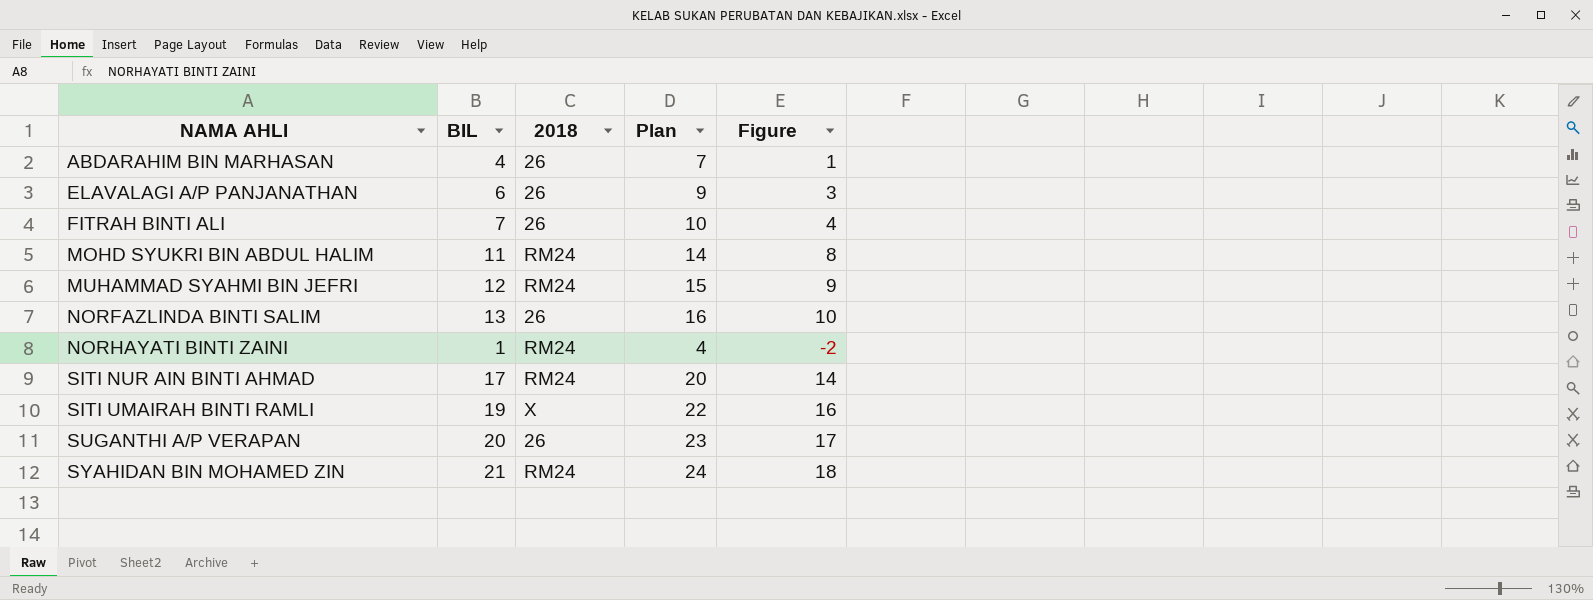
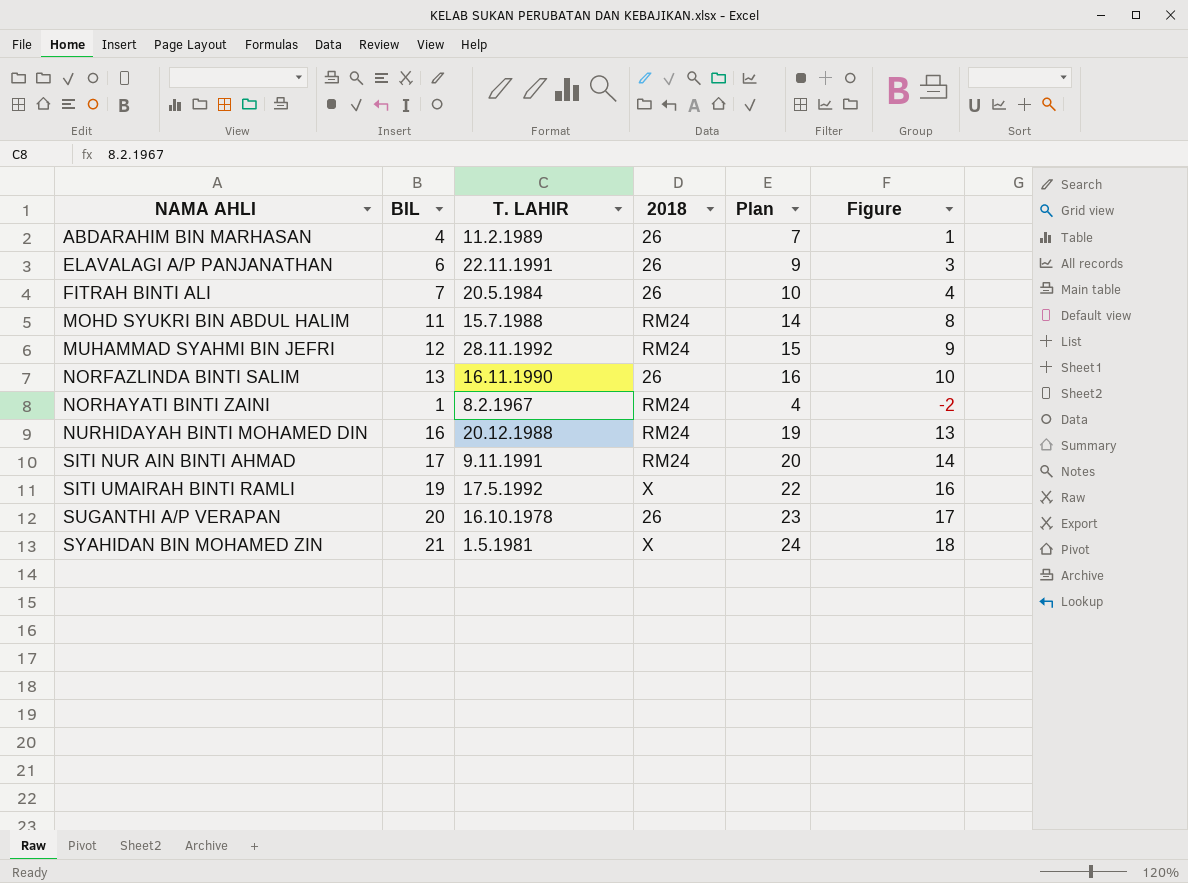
column T. LAHIR | position: none -> 3
row NURHIDAYAH BINTI MOHAMED DIN: none -> 16 | 20.12.1988 | RM24 | 19 | 13
SYAHIDAN BIN MOHAMED ZIN | 2018: RM24 -> X

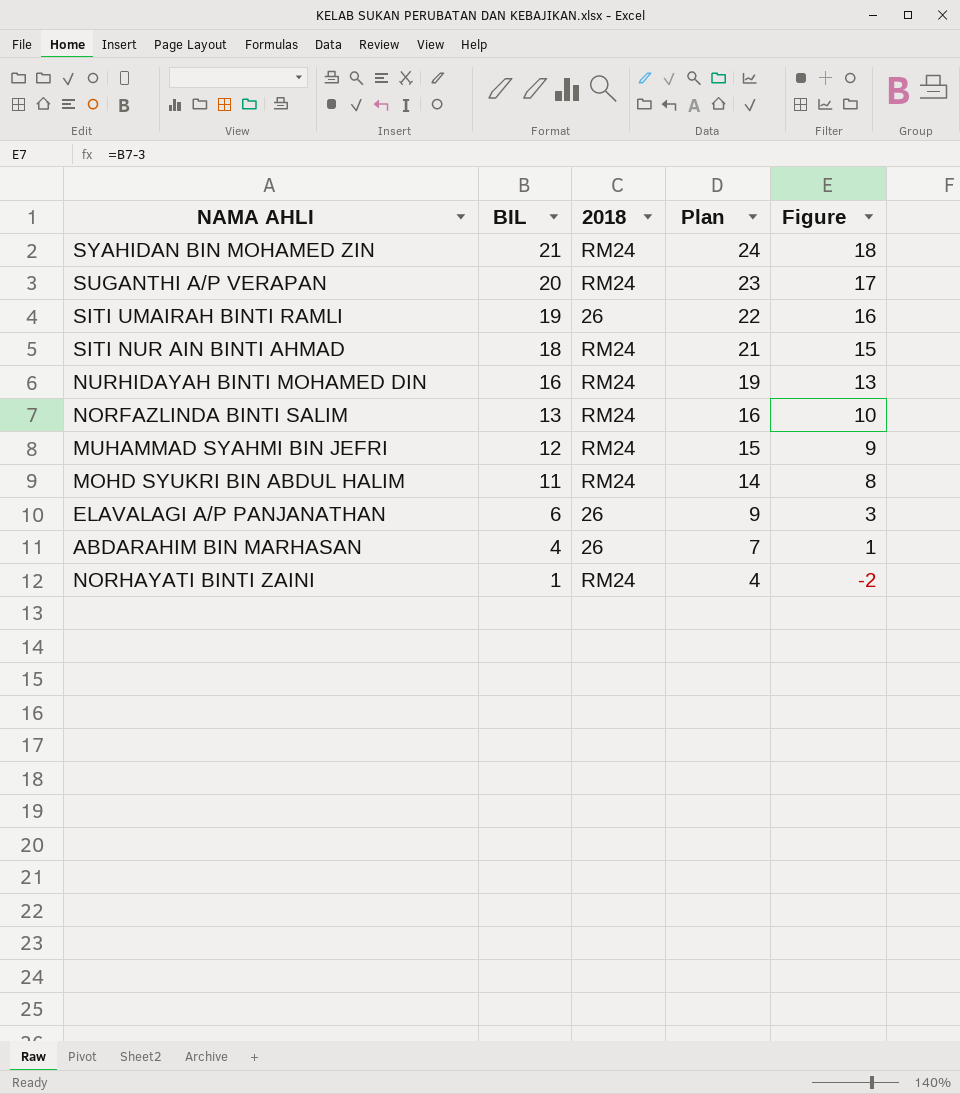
row order: NAMA AHLI ascending -> BIL descending
column T. LAHIR | position: 3 -> none
row FITRAH BINTI ALI: 7 | 20.5.1984 | 26 | 10 | 4 -> none
SYAHIDAN BIN MOHAMED ZIN | 2018: X -> RM24
SUGANTHI A/P VERAPAN | 2018: 26 -> RM24
SITI UMAIRAH BINTI RAMLI | 2018: X -> 26
SITI NUR AIN BINTI AHMAD | BIL: 17 -> 18
SITI NUR AIN BINTI AHMAD | Plan: 20 -> 21
SITI NUR AIN BINTI AHMAD | Figure: 14 -> 15
NORFAZLINDA BINTI SALIM | 2018: 26 -> RM24

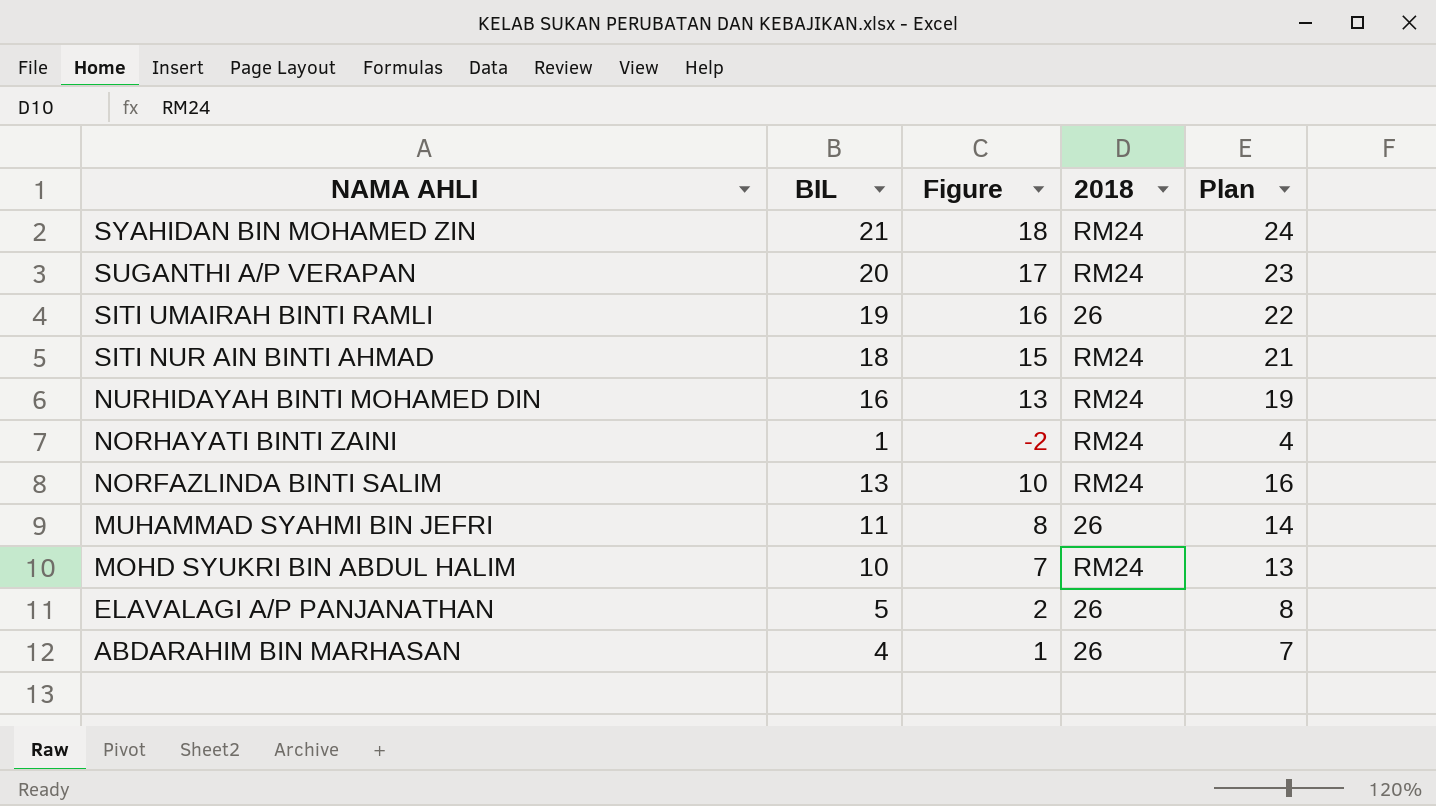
row order: BIL descending -> NAMA AHLI descending
column Figure | position: 5 -> 3
MUHAMMAD SYAHMI BIN JEFRI | BIL: 12 -> 11
MUHAMMAD SYAHMI BIN JEFRI | Figure: 9 -> 8
MUHAMMAD SYAHMI BIN JEFRI | 2018: RM24 -> 26
MUHAMMAD SYAHMI BIN JEFRI | Plan: 15 -> 14
MOHD SYUKRI BIN ABDUL HALIM | BIL: 11 -> 10
MOHD SYUKRI BIN ABDUL HALIM | Figure: 8 -> 7
MOHD SYUKRI BIN ABDUL HALIM | Plan: 14 -> 13
ELAVALAGI A/P PANJANATHAN | BIL: 6 -> 5
ELAVALAGI A/P PANJANATHAN | Figure: 3 -> 2
ELAVALAGI A/P PANJANATHAN | Plan: 9 -> 8

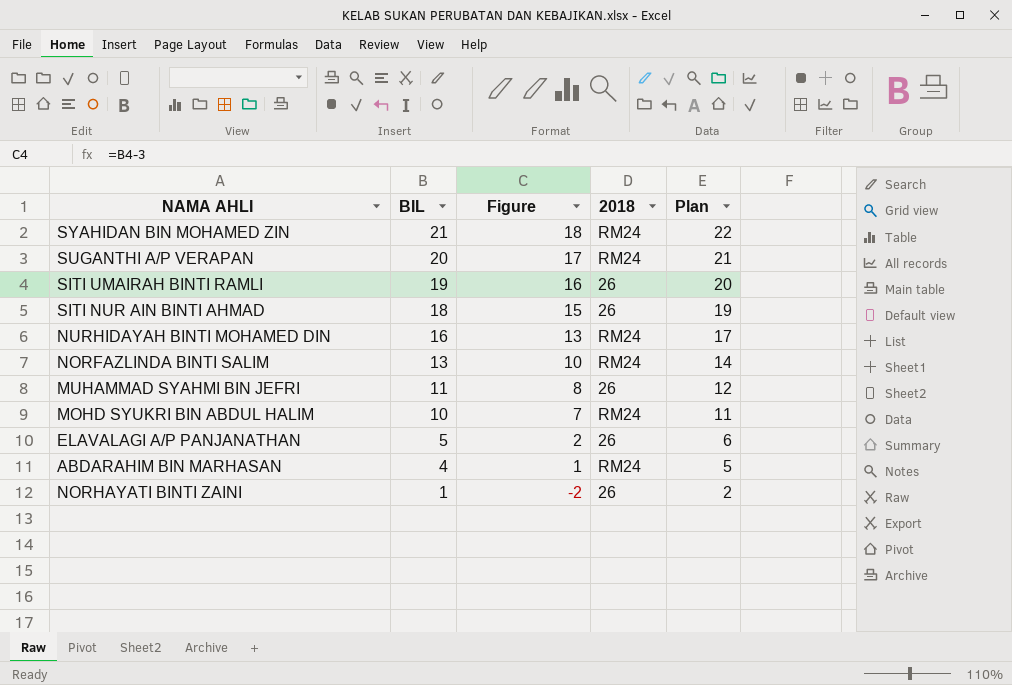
row order: NAMA AHLI descending -> BIL descending
column Plan | formula: [BIL] + 3 -> [BIL] + 1
SITI NUR AIN BINTI AHMAD | 2018: RM24 -> 26
ABDARAHIM BIN MARHASAN | 2018: 26 -> RM24
NORHAYATI BINTI ZAINI | 2018: RM24 -> 26

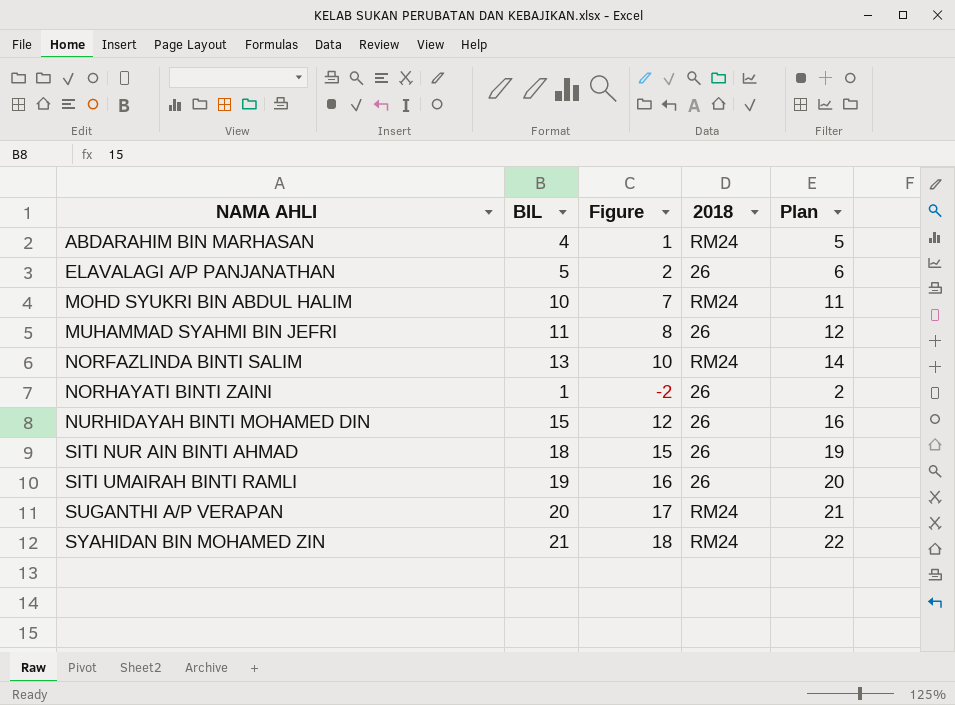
row order: BIL descending -> NAMA AHLI ascending
NURHIDAYAH BINTI MOHAMED DIN | BIL: 16 -> 15
NURHIDAYAH BINTI MOHAMED DIN | Figure: 13 -> 12
NURHIDAYAH BINTI MOHAMED DIN | 2018: RM24 -> 26
NURHIDAYAH BINTI MOHAMED DIN | Plan: 17 -> 16

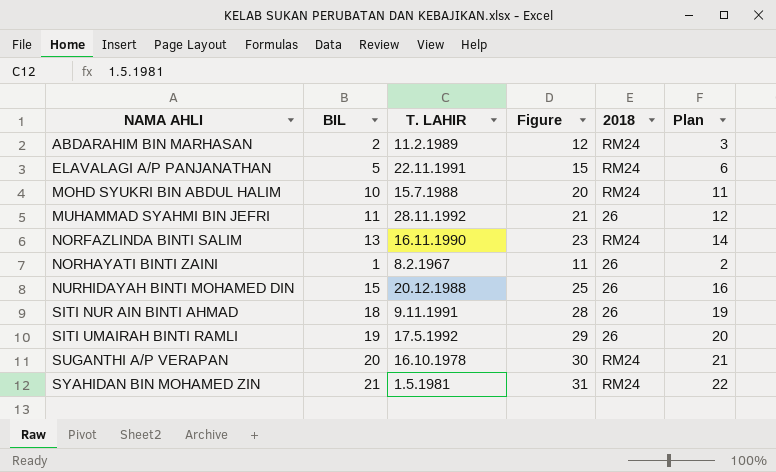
column T. LAHIR | position: none -> 3
column Figure | formula: [BIL] - 3 -> [BIL] + 10
ABDARAHIM BIN MARHASAN | BIL: 4 -> 2
ABDARAHIM BIN MARHASAN | Plan: 5 -> 3
ELAVALAGI A/P PANJANATHAN | 2018: 26 -> RM24

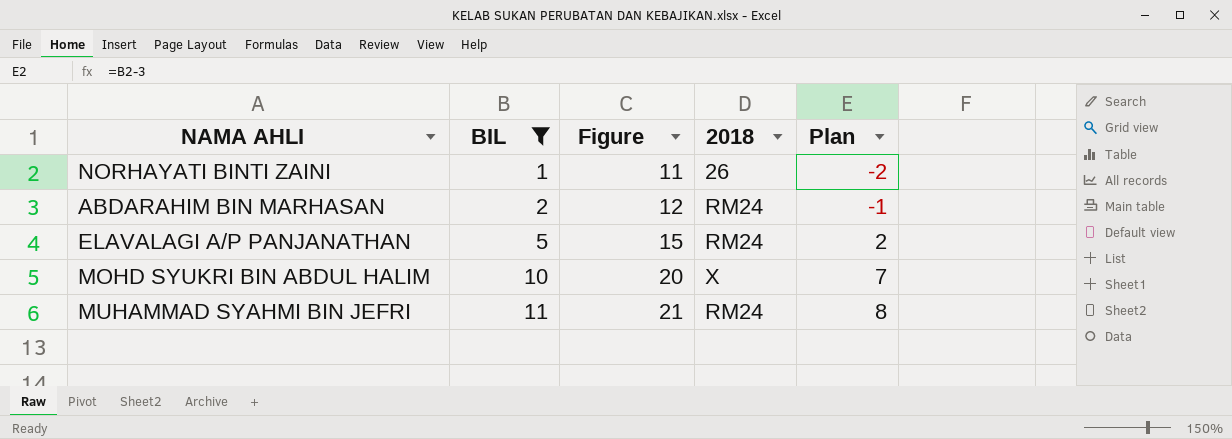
filter: none -> BIL <= 11
row order: NAMA AHLI ascending -> BIL ascending
column T. LAHIR | position: 3 -> none
column Plan | formula: [BIL] + 1 -> [BIL] - 3
MOHD SYUKRI BIN ABDUL HALIM | 2018: RM24 -> X
MUHAMMAD SYAHMI BIN JEFRI | 2018: 26 -> RM24

